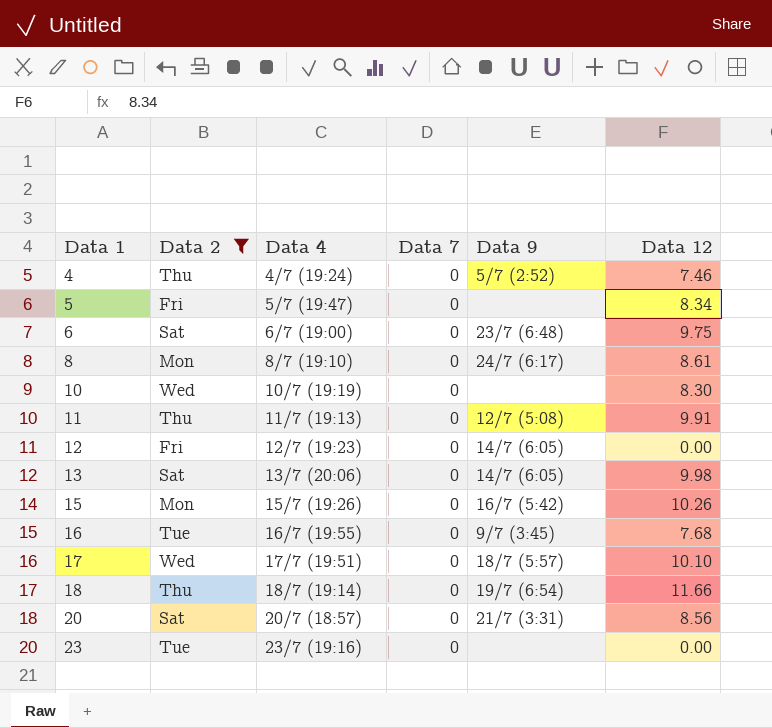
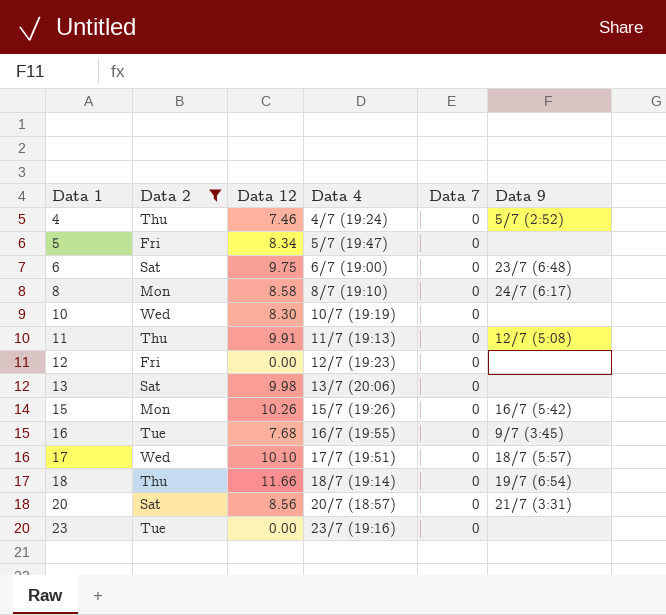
column Data 12 | position: 6 -> 3
8 | Data 12: 8.61 -> 8.58
12 | Data 9: 14/7 (6:05) -> none
13 | Data 9: 14/7 (6:05) -> none

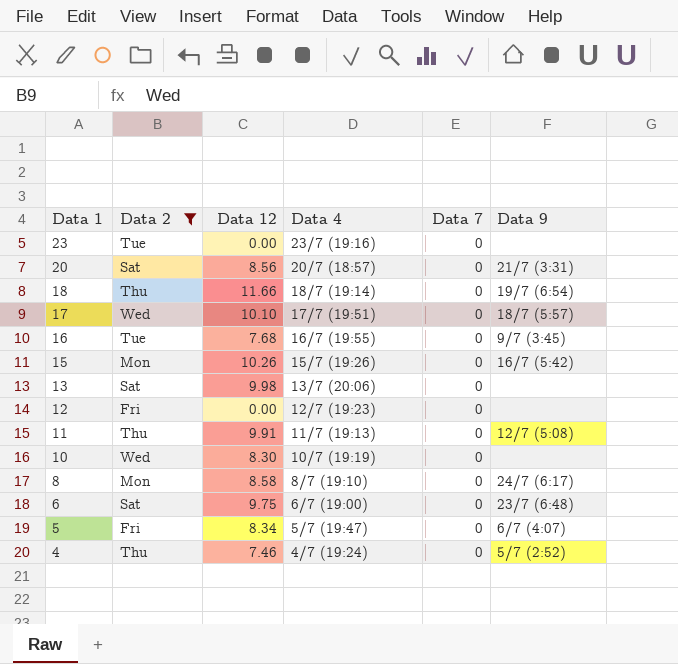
row order: Data 1 ascending -> Data 1 descending
5 | Data 9: none -> 6/7 (4:07)

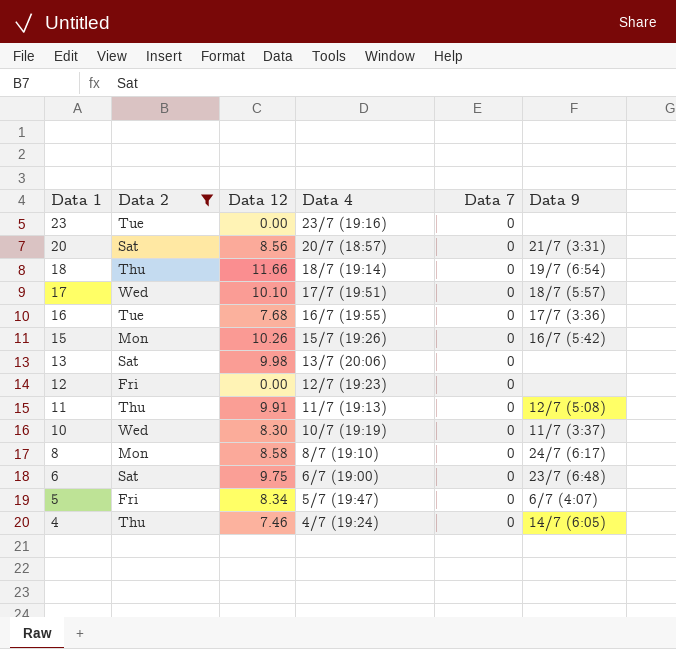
16 | Data 9: 9/7 (3:45) -> 17/7 (3:36)
10 | Data 9: none -> 11/7 (3:37)
4 | Data 9: 5/7 (2:52) -> 14/7 (6:05)

